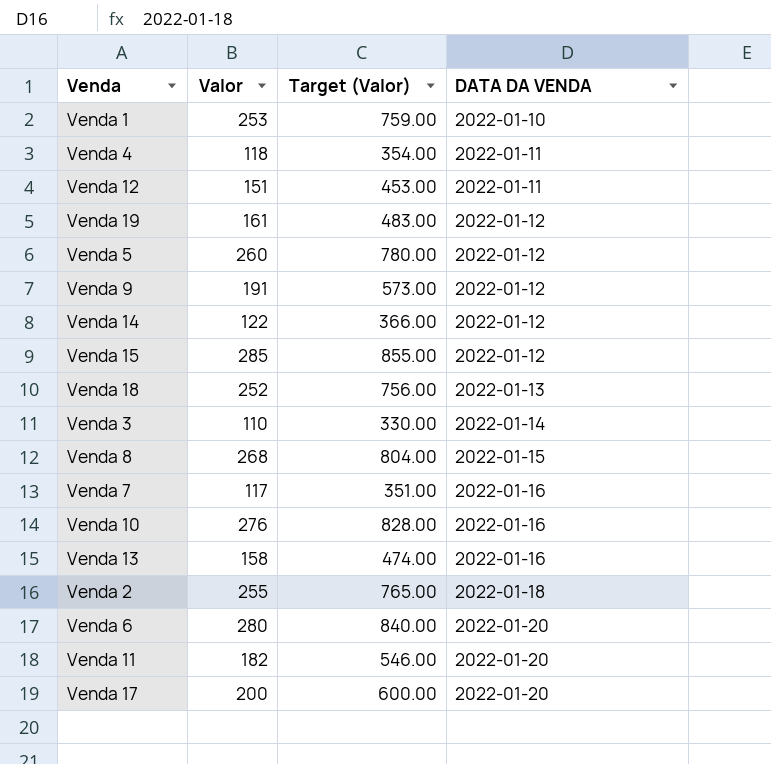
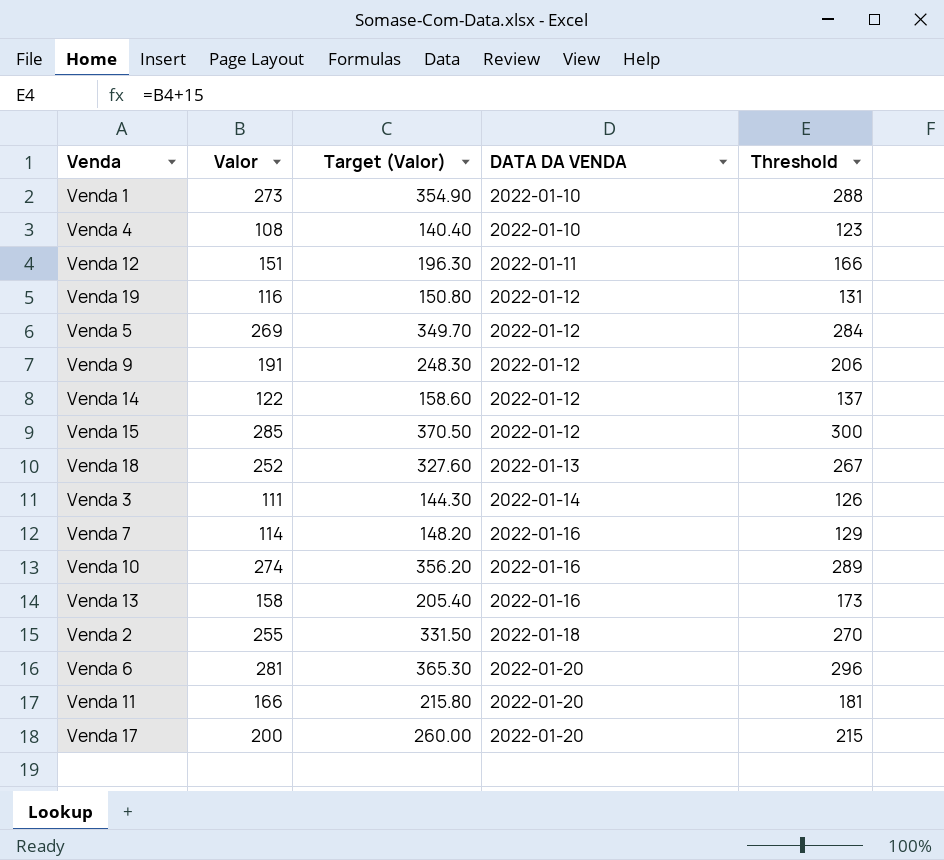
column Target (Valor) | formula: [Valor] * 3 -> [Valor] * 1.3
column Threshold | formula: none -> [Valor] + 15
row Venda 8: 268 | 804.00 | 2022-01-15 -> none
Venda 1 | Valor: 253 -> 273
Venda 4 | Valor: 118 -> 108
Venda 4 | DATA DA VENDA: 2022-01-11 -> 2022-01-10
Venda 19 | Valor: 161 -> 116
Venda 5 | Valor: 260 -> 269
Venda 3 | Valor: 110 -> 111
Venda 7 | Valor: 117 -> 114
Venda 10 | Valor: 276 -> 274
Venda 6 | Valor: 280 -> 281
Venda 11 | Valor: 182 -> 166

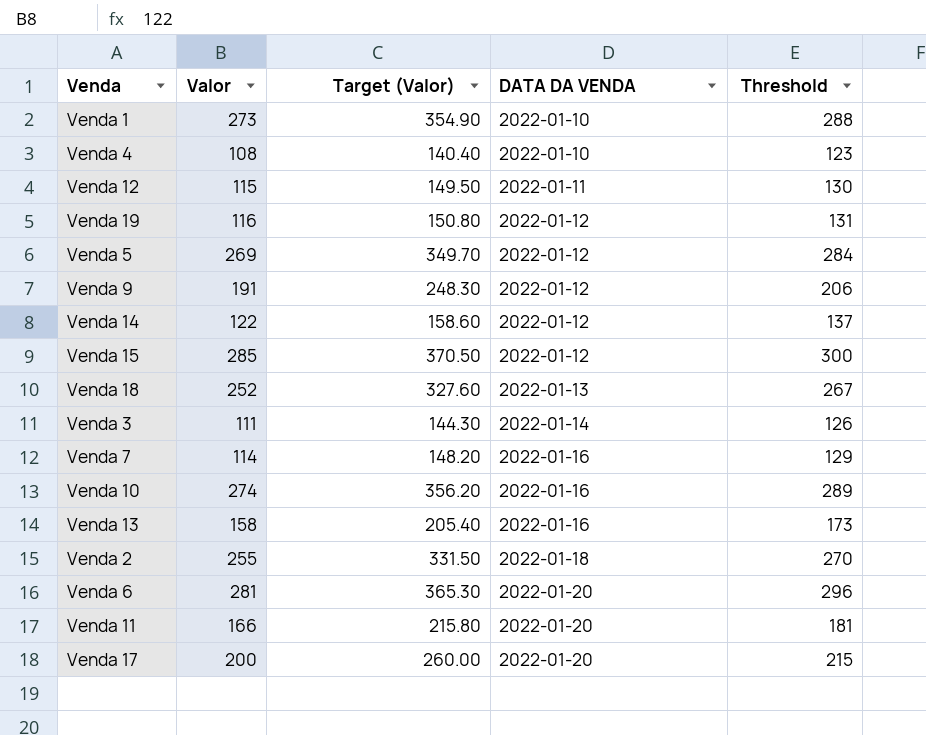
Venda 12 | Valor: 151 -> 115
Venda 12 | Target (Valor): 196.30 -> 149.50
Venda 12 | Threshold: 166 -> 130

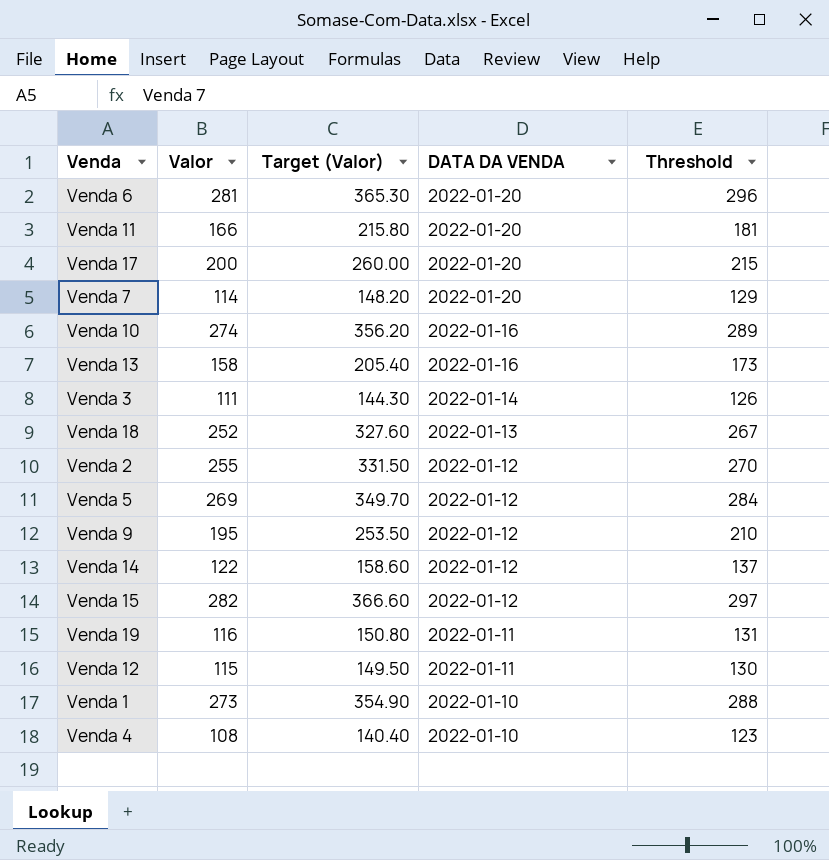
row order: DATA DA VENDA ascending -> DATA DA VENDA descending
Venda 7 | DATA DA VENDA: 2022-01-16 -> 2022-01-20
Venda 2 | DATA DA VENDA: 2022-01-18 -> 2022-01-12
Venda 9 | Valor: 191 -> 195
Venda 9 | Target (Valor): 248.30 -> 253.50
Venda 9 | Threshold: 206 -> 210
Venda 15 | Valor: 285 -> 282
Venda 15 | Target (Valor): 370.50 -> 366.60
Venda 15 | Threshold: 300 -> 297
Venda 19 | DATA DA VENDA: 2022-01-12 -> 2022-01-11

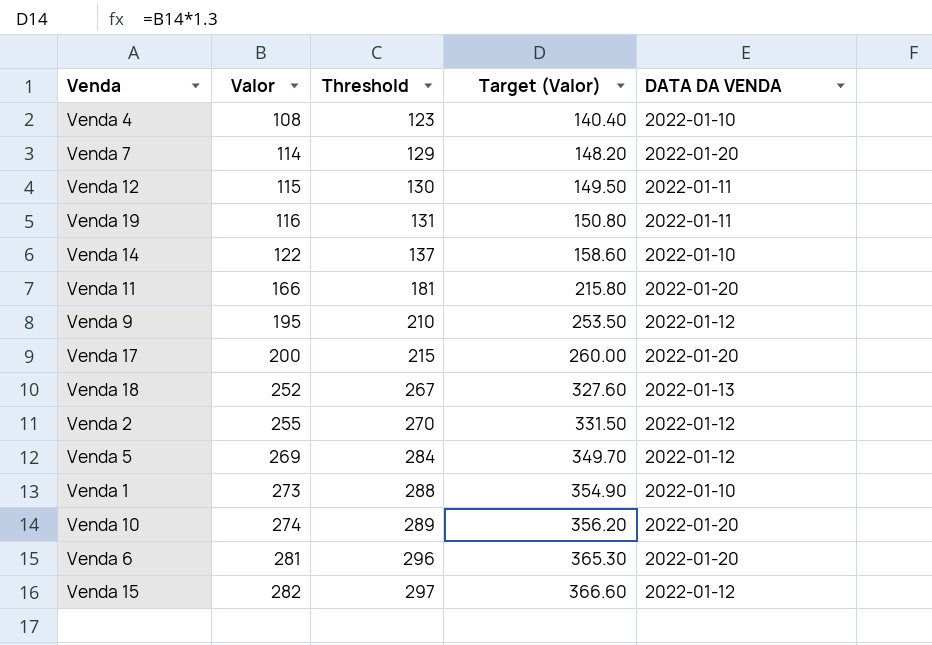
row order: DATA DA VENDA descending -> Valor ascending
column Threshold | position: 5 -> 3
row Venda 13: 158 | 205.40 | 2022-01-16 | 173 -> none
row Venda 3: 111 | 144.30 | 2022-01-14 | 126 -> none
Venda 14 | DATA DA VENDA: 2022-01-12 -> 2022-01-10
Venda 10 | DATA DA VENDA: 2022-01-16 -> 2022-01-20

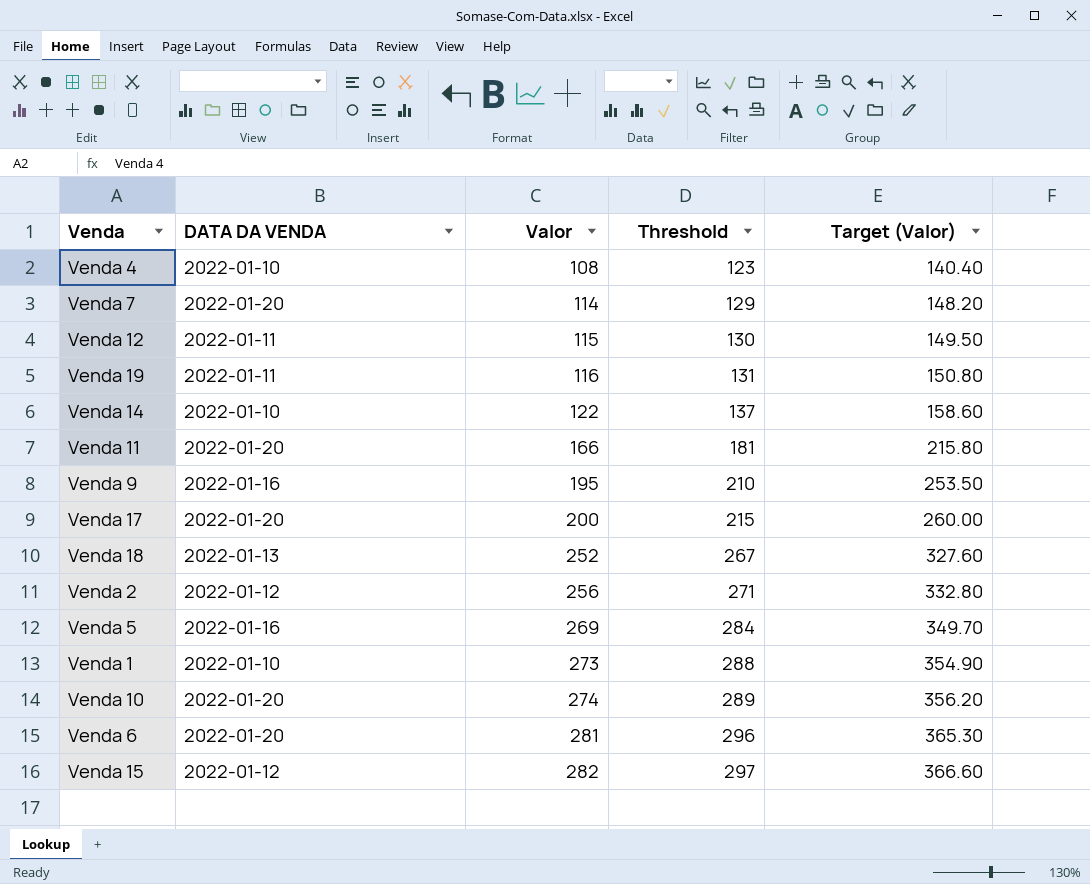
column DATA DA VENDA | position: 5 -> 2
Venda 9 | DATA DA VENDA: 2022-01-12 -> 2022-01-16
Venda 2 | Valor: 255 -> 256
Venda 2 | Threshold: 270 -> 271
Venda 2 | Target (Valor): 331.50 -> 332.80
Venda 5 | DATA DA VENDA: 2022-01-12 -> 2022-01-16

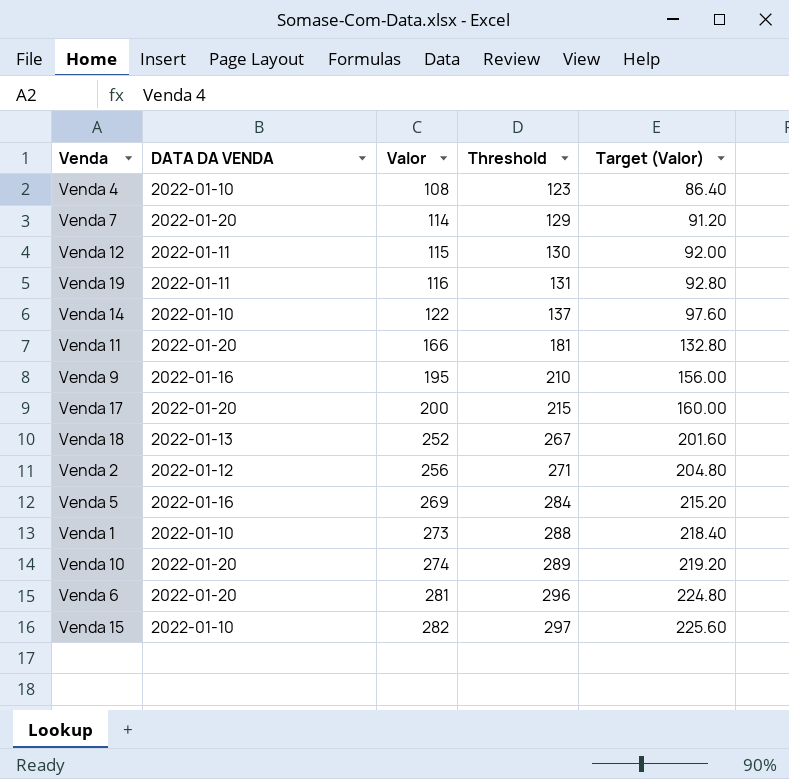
column Target (Valor) | formula: [Valor] * 1.3 -> [Valor] * 0.8
Venda 15 | DATA DA VENDA: 2022-01-12 -> 2022-01-10

